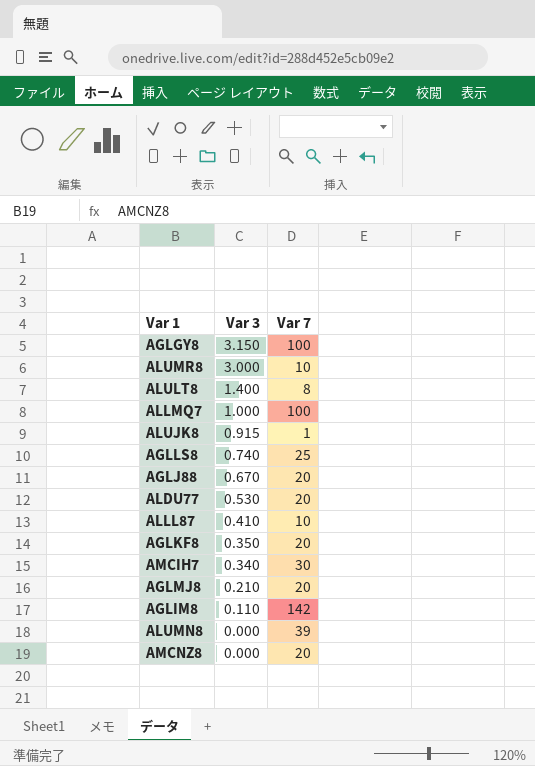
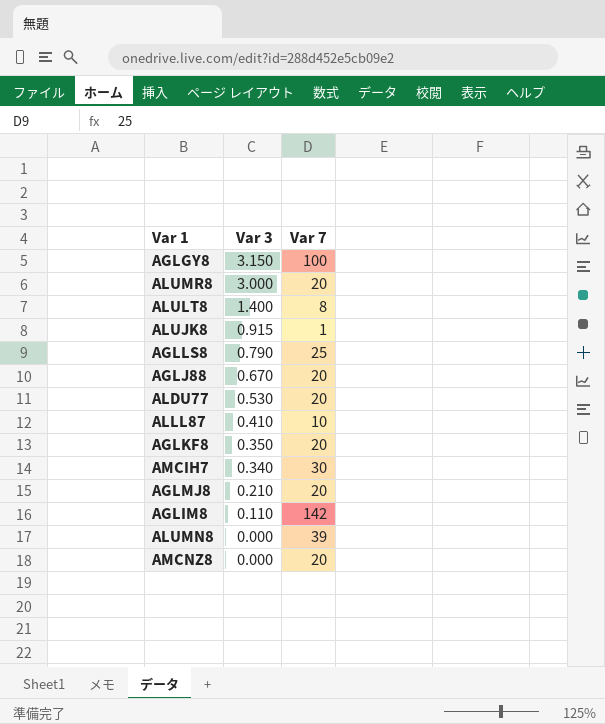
row ALLMQ7: 1.000 | 100 -> none
ALUMR8 | Var 7: 10 -> 20
AGLLS8 | Var 3: 0.740 -> 0.790

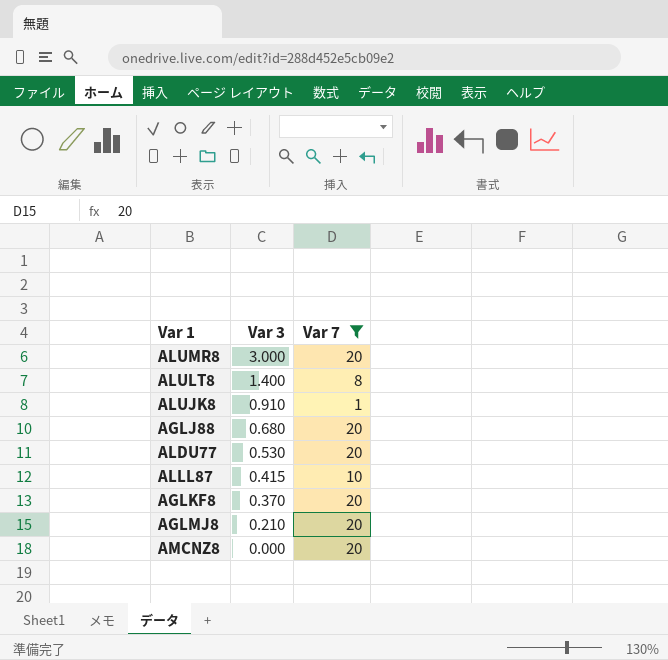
filter: none -> Var 7 <= 20
ALUJK8 | Var 3: 0.915 -> 0.910
AGLJ88 | Var 3: 0.670 -> 0.680
ALLL87 | Var 3: 0.410 -> 0.415
AGLKF8 | Var 3: 0.350 -> 0.370

